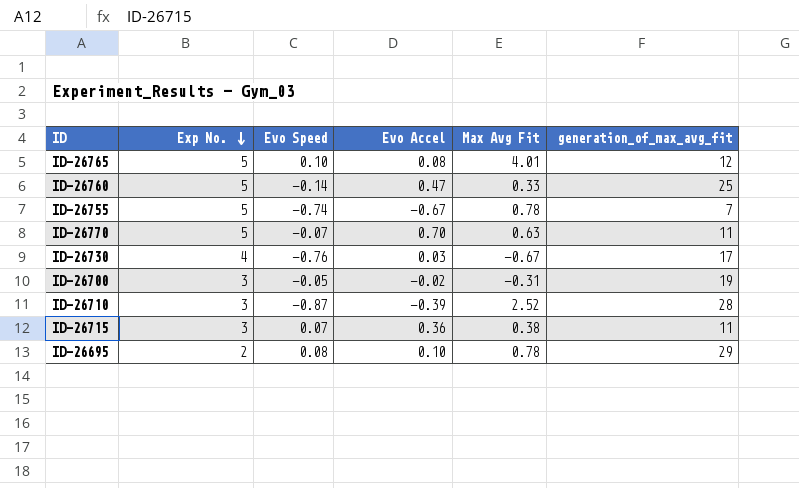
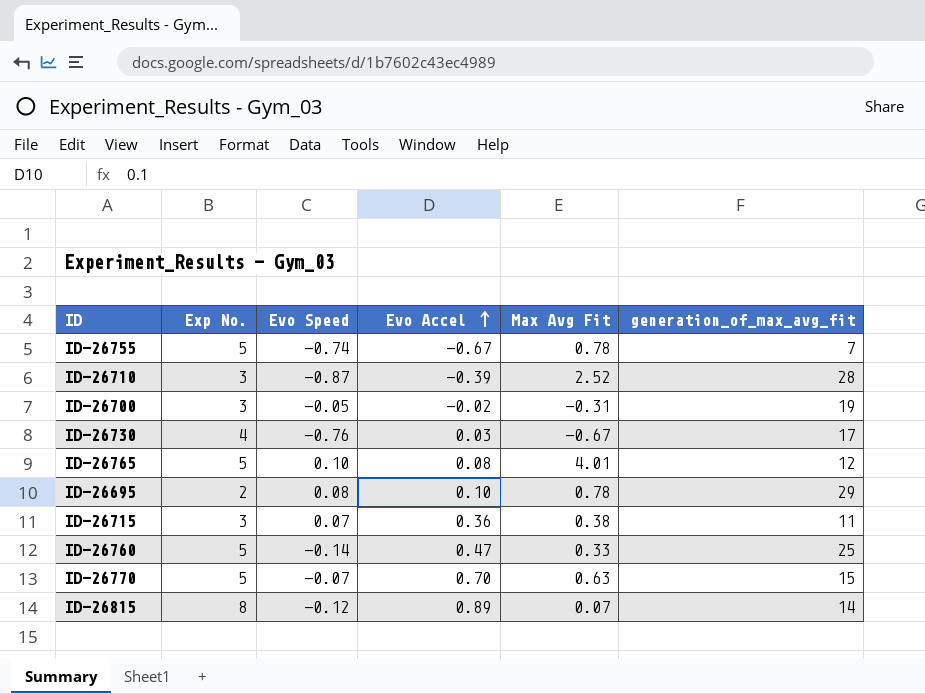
row order: Exp No. descending -> Evo Accel ascending
ID-26770 | generation_of_max_avg_fit: 11 -> 15
row ID-26815: none -> 8 | -0.12 | 0.89 | 0.07 | 14

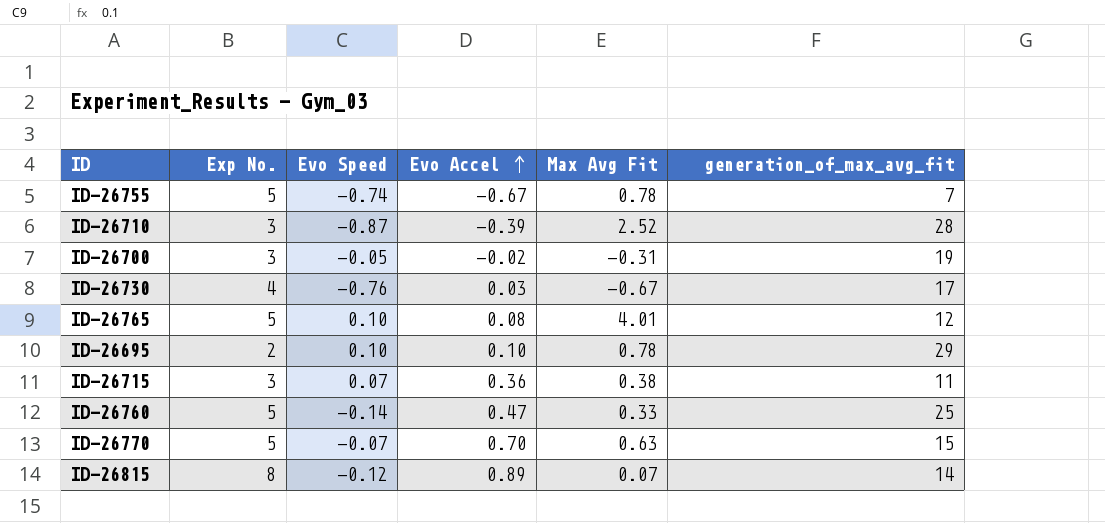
ID-26695 | Evo Speed: 0.08 -> 0.10

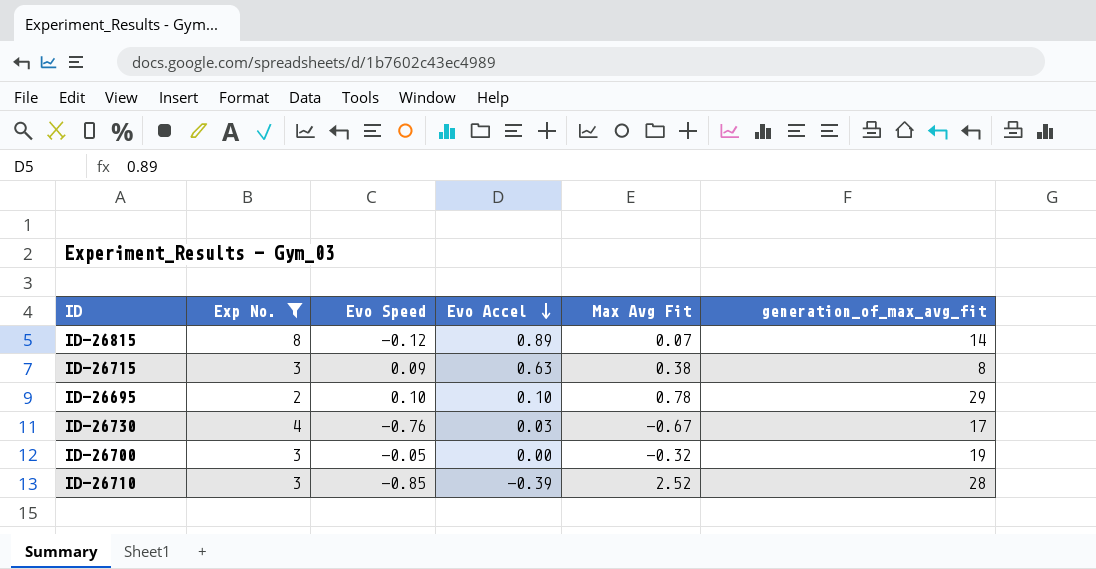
filter: none -> Exp No. != 5
row order: Evo Accel ascending -> Evo Accel descending
ID-26715 | Evo Speed: 0.07 -> 0.09
ID-26715 | Evo Accel: 0.36 -> 0.63
ID-26715 | generation_of_max_avg_fit: 11 -> 8
ID-26700 | Evo Accel: -0.02 -> 0.00
ID-26700 | Max Avg Fit: -0.31 -> -0.32
ID-26710 | Evo Speed: -0.87 -> -0.85

